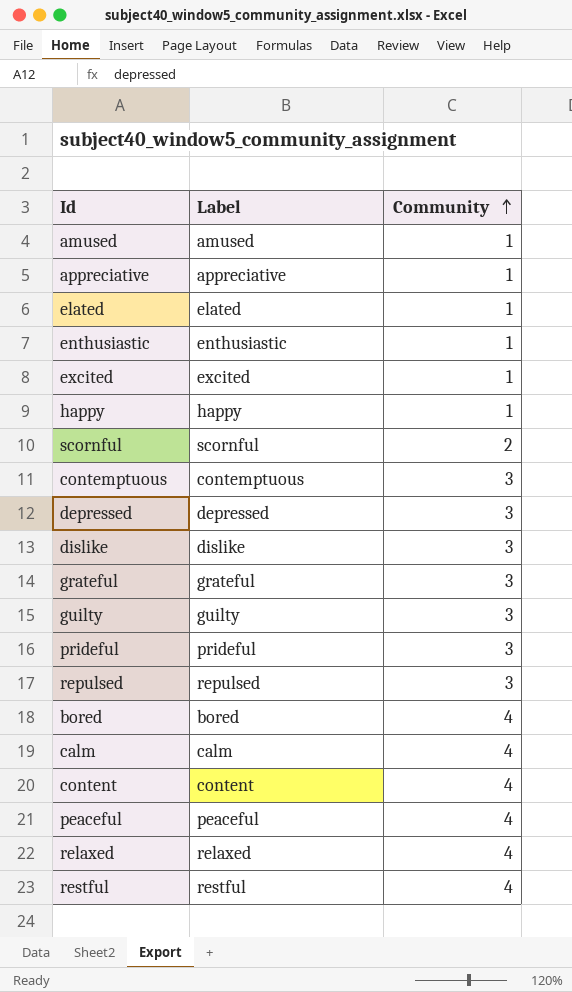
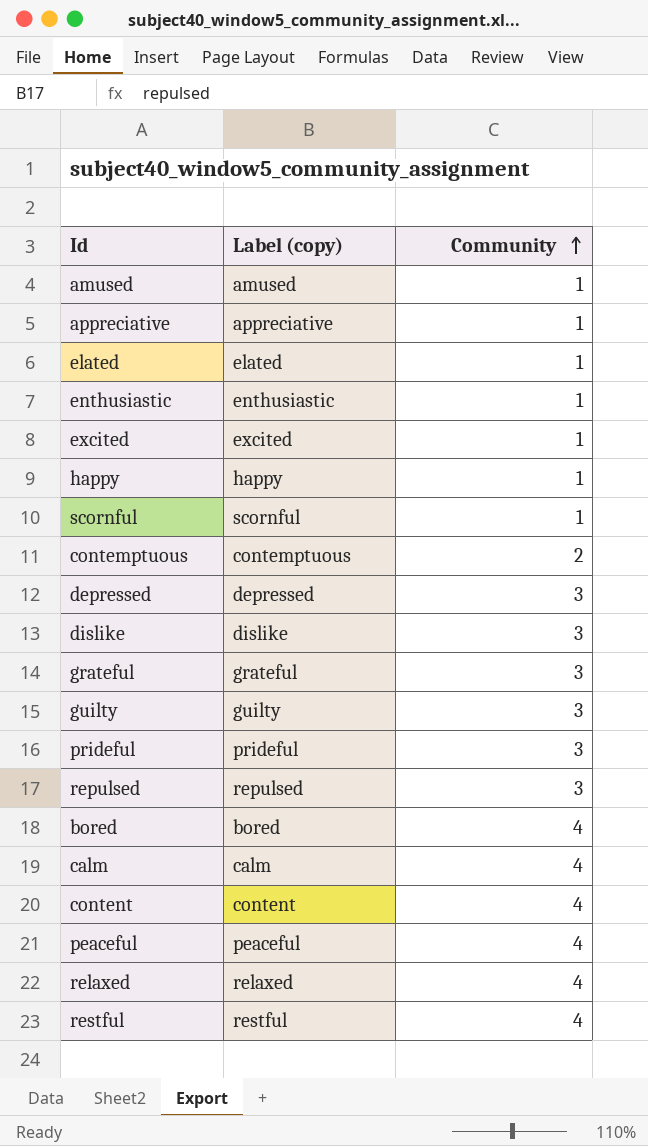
column name: Label -> Label (copy)
scornful | Community: 2 -> 1
contemptuous | Community: 3 -> 2

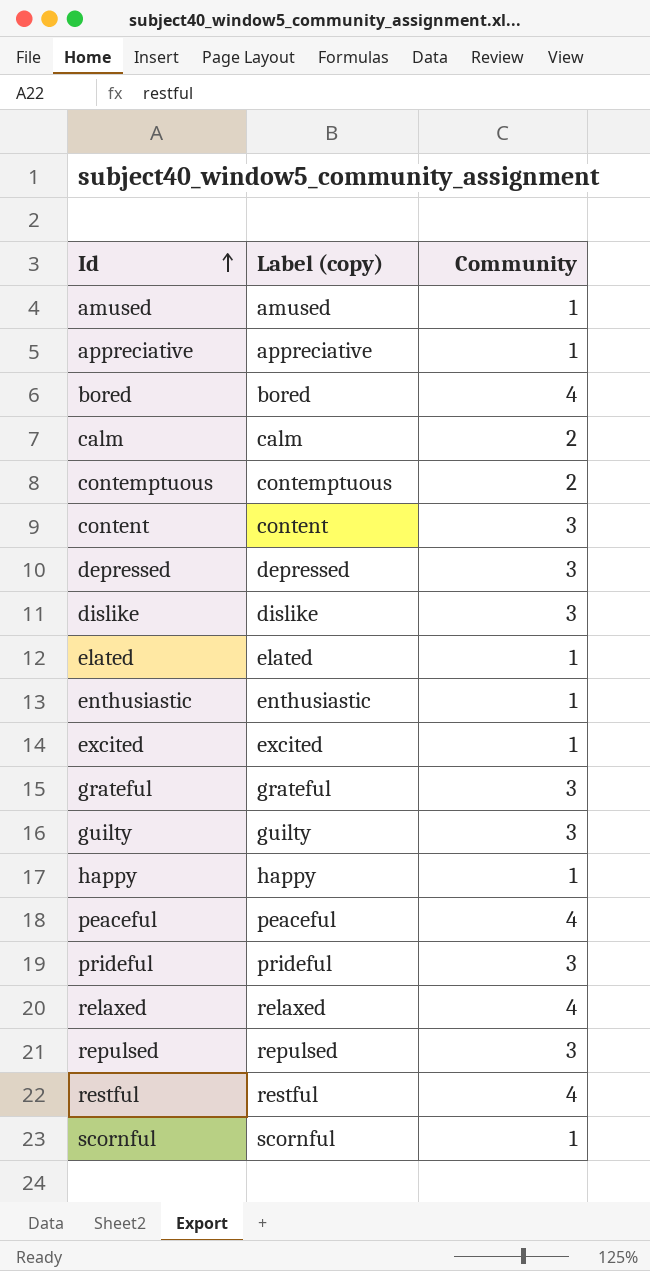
row order: Community ascending -> Id ascending
calm | Community: 4 -> 2
content | Community: 4 -> 3

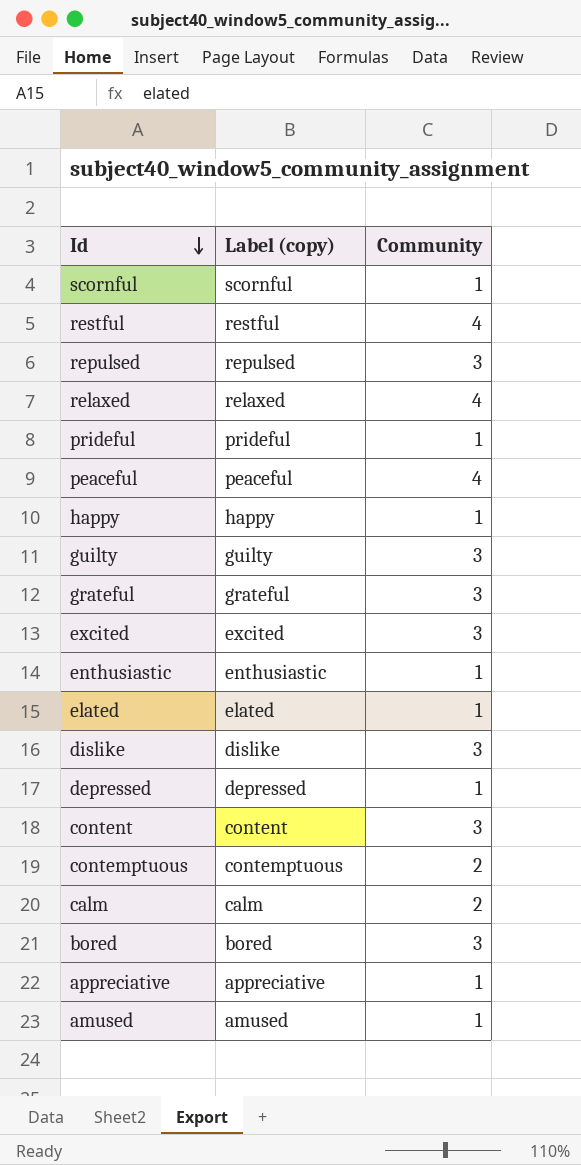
row order: Id ascending -> Id descending
prideful | Community: 3 -> 1
excited | Community: 1 -> 3
depressed | Community: 3 -> 1
bored | Community: 4 -> 3

